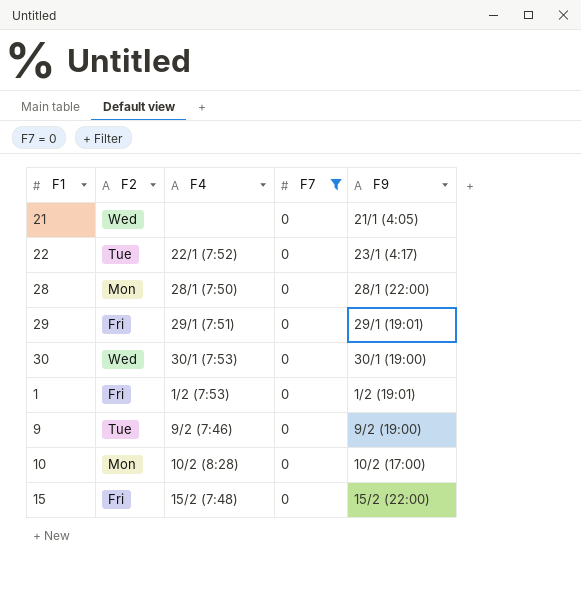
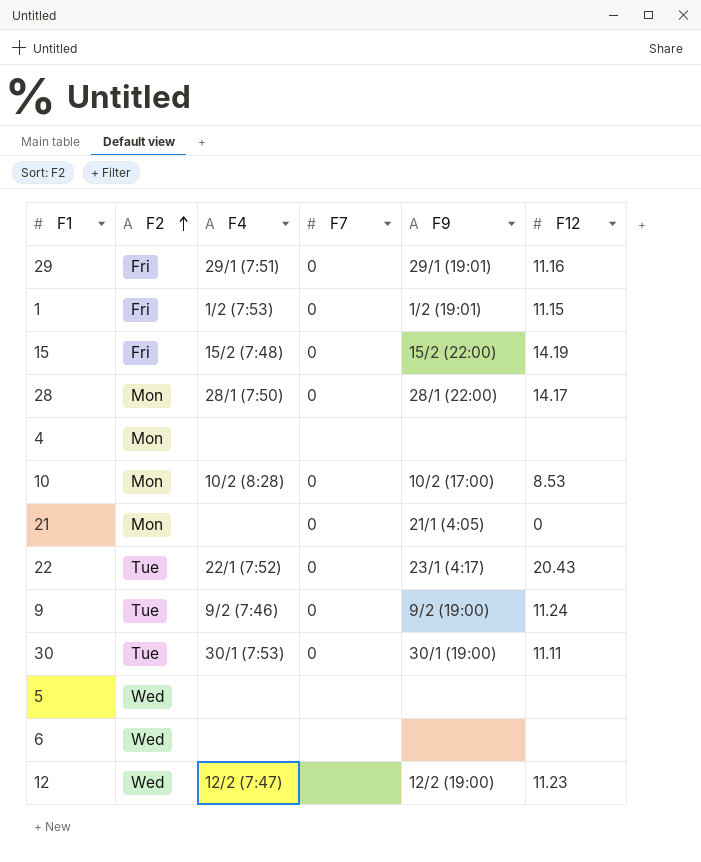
filter: F7 = 0 -> none
row order: none -> F2 ascending
column F12 | position: none -> 6
21 | F2: Wed -> Mon
30 | F2: Wed -> Tue

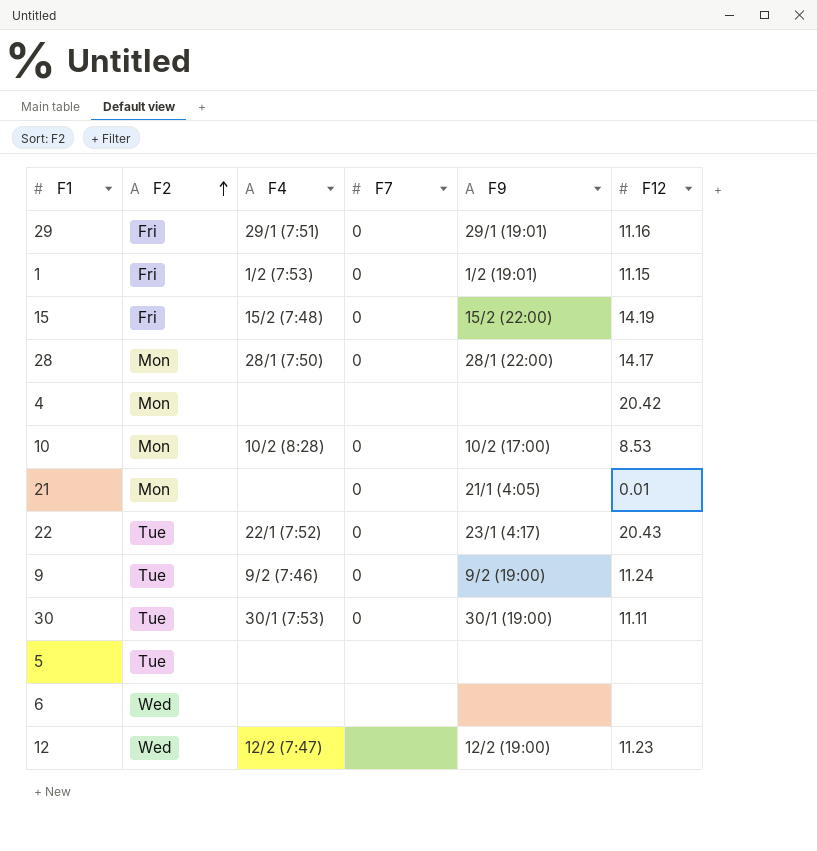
4 | F12: none -> 20.42
21 | F12: 0 -> 0.01
5 | F2: Wed -> Tue

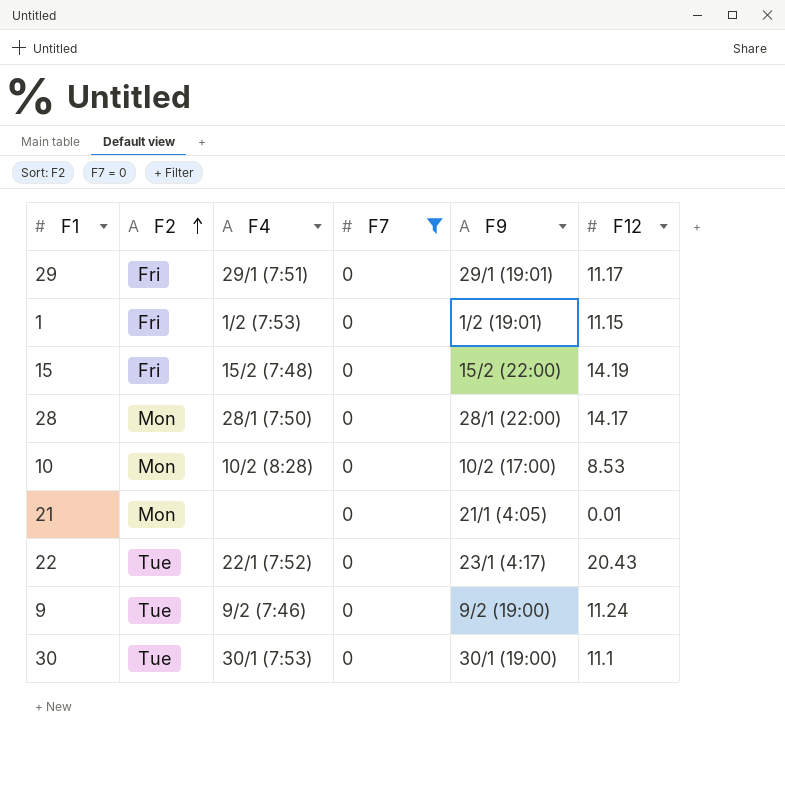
filter: none -> F7 = 0
29 | F12: 11.16 -> 11.17
30 | F12: 11.11 -> 11.1

